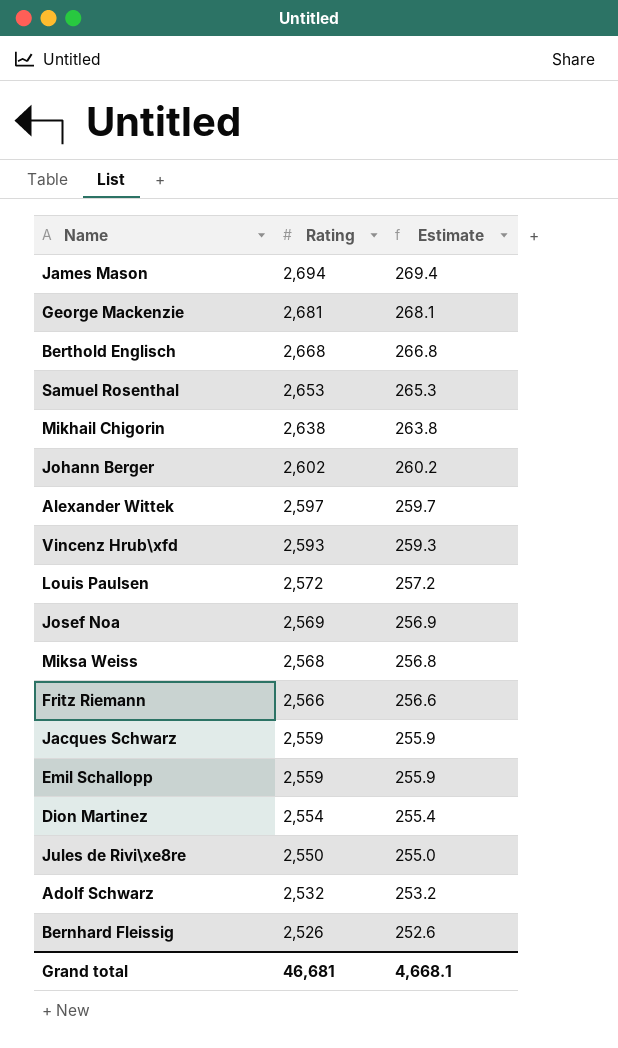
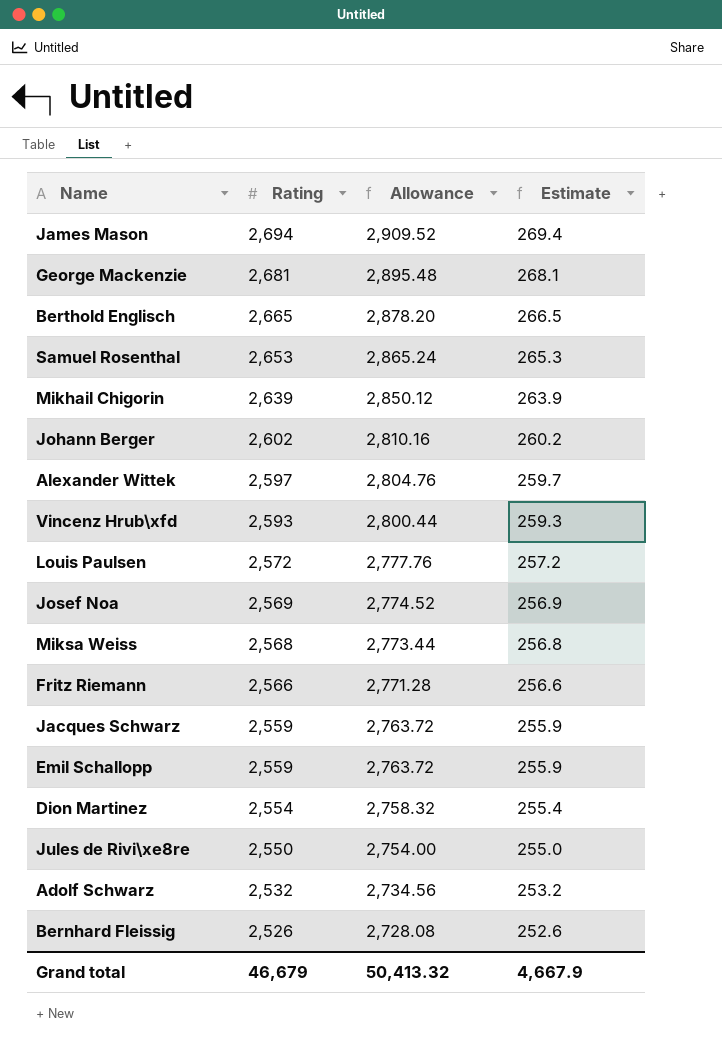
column Allowance | formula: none -> [Rating] * 1.08
Berthold Englisch | Rating: 2,668 -> 2,665
Berthold Englisch | Estimate: 266.8 -> 266.5
Mikhail Chigorin | Rating: 2,638 -> 2,639
Mikhail Chigorin | Estimate: 263.8 -> 263.9
Grand total | Rating: 46,681 -> 46,679
Grand total | Estimate: 4,668.1 -> 4,667.9

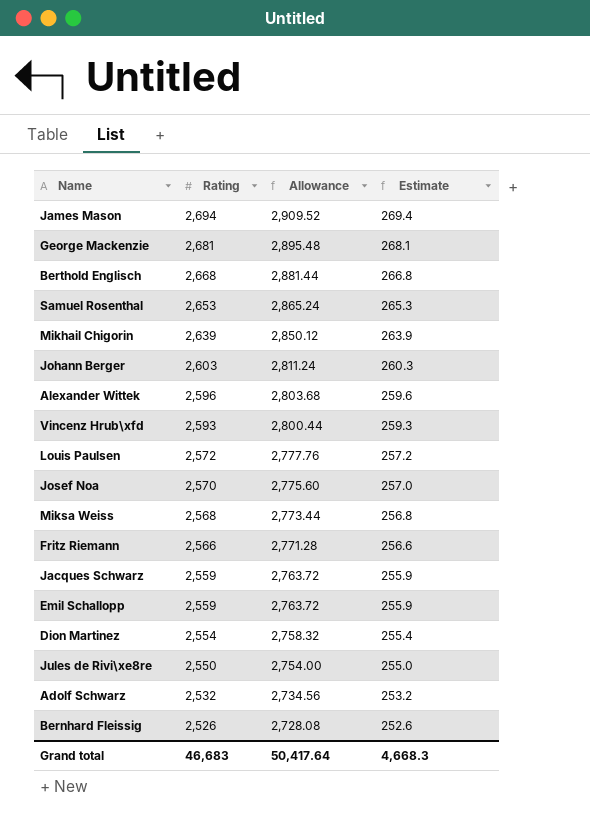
Berthold Englisch | Rating: 2,665 -> 2,668
Berthold Englisch | Allowance: 2,878.20 -> 2,881.44
Berthold Englisch | Estimate: 266.5 -> 266.8
Johann Berger | Rating: 2,602 -> 2,603
Johann Berger | Allowance: 2,810.16 -> 2,811.24
Johann Berger | Estimate: 260.2 -> 260.3
Alexander Wittek | Rating: 2,597 -> 2,596
Alexander Wittek | Allowance: 2,804.76 -> 2,803.68
Alexander Wittek | Estimate: 259.7 -> 259.6
Josef Noa | Rating: 2,569 -> 2,570
Josef Noa | Allowance: 2,774.52 -> 2,775.60
Josef Noa | Estimate: 256.9 -> 257.0
Grand total | Rating: 46,679 -> 46,683
Grand total | Allowance: 50,413.32 -> 50,417.64
Grand total | Estimate: 4,667.9 -> 4,668.3

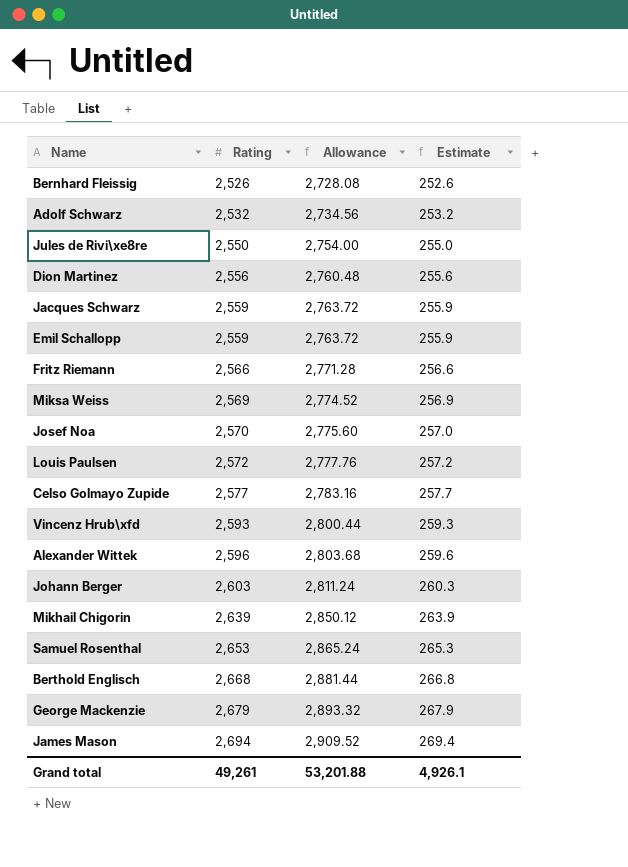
row order: Rating descending -> Rating ascending
Dion Martinez | Rating: 2,554 -> 2,556
Dion Martinez | Allowance: 2,758.32 -> 2,760.48
Dion Martinez | Estimate: 255.4 -> 255.6
Miksa Weiss | Rating: 2,568 -> 2,569
Miksa Weiss | Allowance: 2,773.44 -> 2,774.52
Miksa Weiss | Estimate: 256.8 -> 256.9
row Celso Golmayo Zupide: none -> 2,577 | 2,783.16 | 257.7
George Mackenzie | Rating: 2,681 -> 2,679
George Mackenzie | Allowance: 2,895.48 -> 2,893.32
George Mackenzie | Estimate: 268.1 -> 267.9
Grand total | Rating: 46,683 -> 49,261
Grand total | Allowance: 50,417.64 -> 53,201.88
Grand total | Estimate: 4,668.3 -> 4,926.1

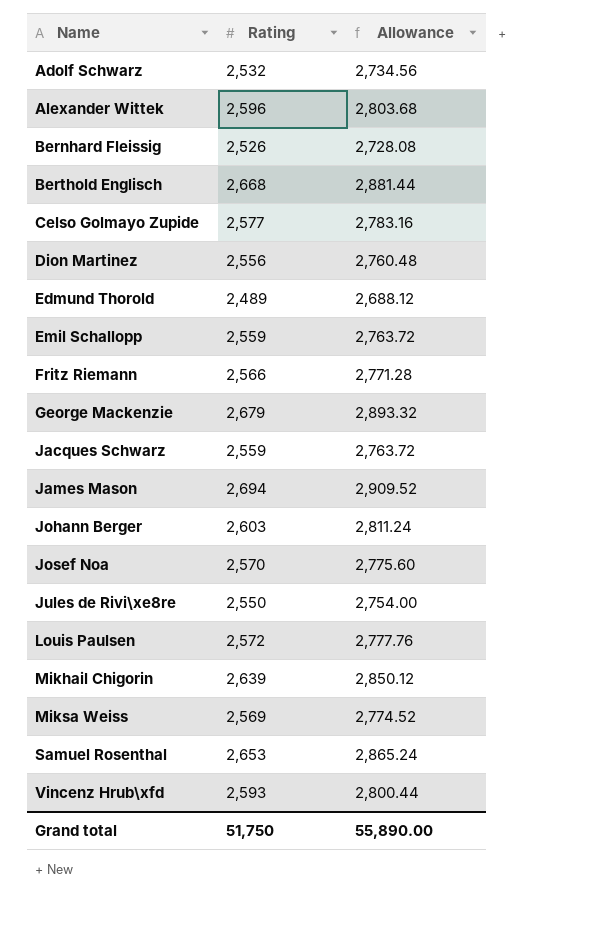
row order: Rating ascending -> Name ascending
column Estimate | formula: [Rating] * 0.1 -> none
row Edmund Thorold: none -> 2,489 | 2,688.12
Grand total | Rating: 49,261 -> 51,750
Grand total | Allowance: 53,201.88 -> 55,890.00

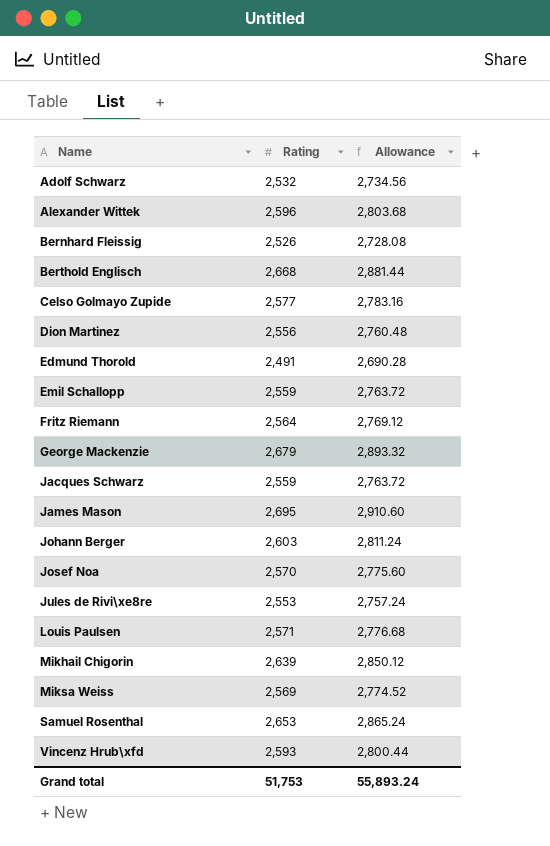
Edmund Thorold | Rating: 2,489 -> 2,491
Edmund Thorold | Allowance: 2,688.12 -> 2,690.28
Fritz Riemann | Rating: 2,566 -> 2,564
Fritz Riemann | Allowance: 2,771.28 -> 2,769.12
James Mason | Rating: 2,694 -> 2,695
James Mason | Allowance: 2,909.52 -> 2,910.60
Jules de Rivi\xe8re | Rating: 2,550 -> 2,553
Jules de Rivi\xe8re | Allowance: 2,754.00 -> 2,757.24
Louis Paulsen | Rating: 2,572 -> 2,571
Louis Paulsen | Allowance: 2,777.76 -> 2,776.68
Grand total | Rating: 51,750 -> 51,753
Grand total | Allowance: 55,890.00 -> 55,893.24

